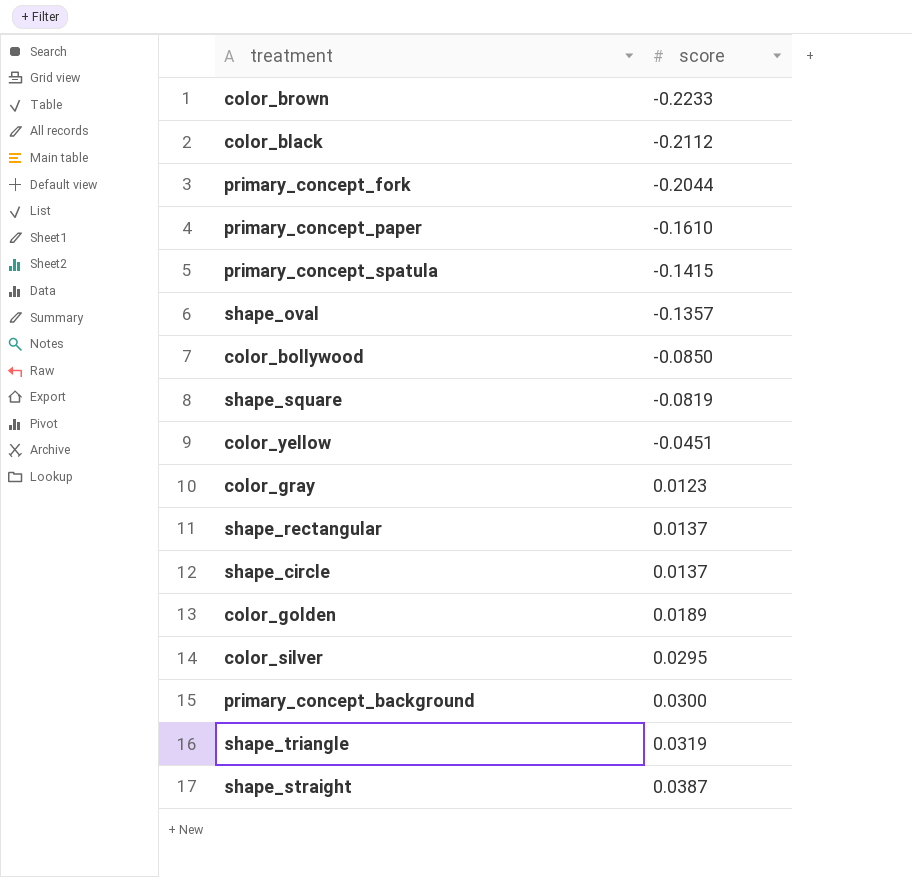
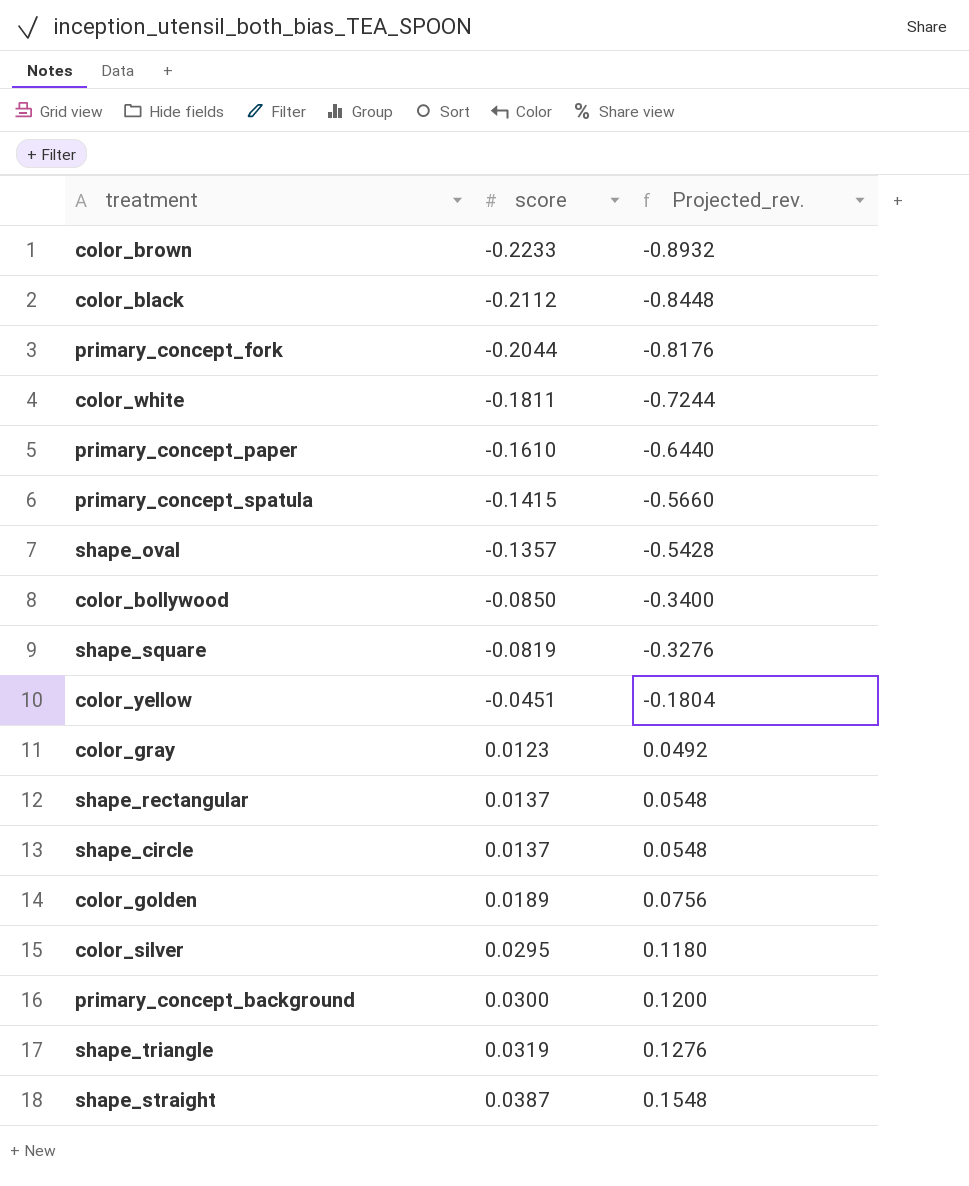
column Projected_rev. | formula: none -> [score] * 4
row color_white: none -> -0.1811 | -0.7244

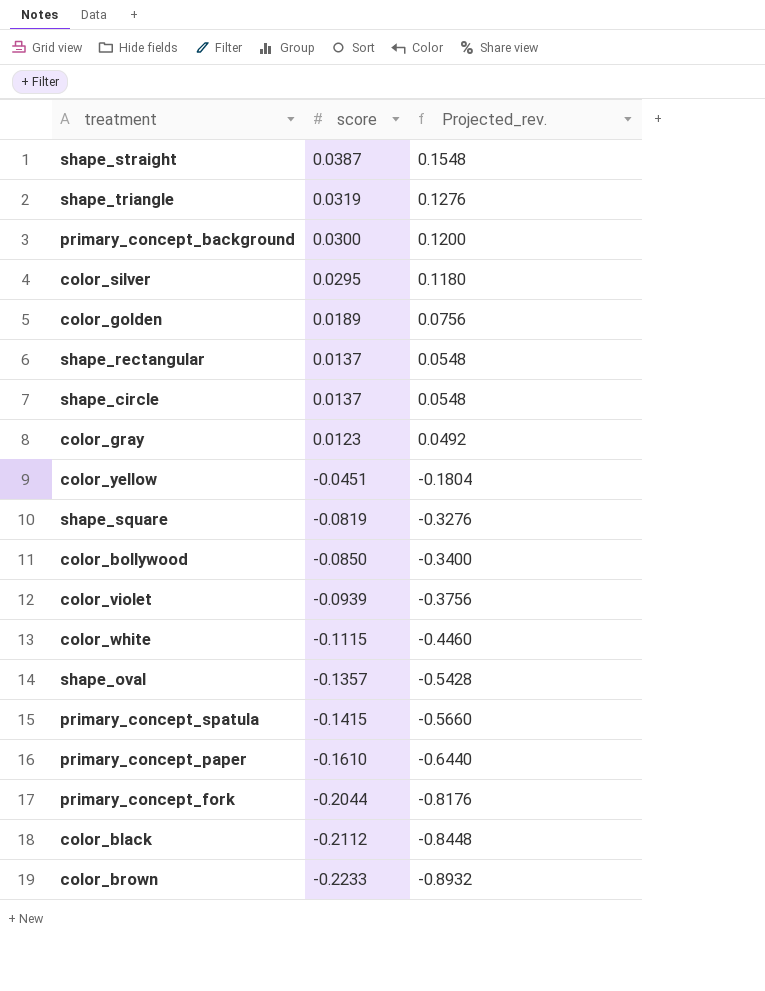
row order: score ascending -> score descending
row color_violet: none -> -0.0939 | -0.3756
color_white | score: -0.1811 -> -0.1115
color_white | Projected_rev.: -0.7244 -> -0.4460

